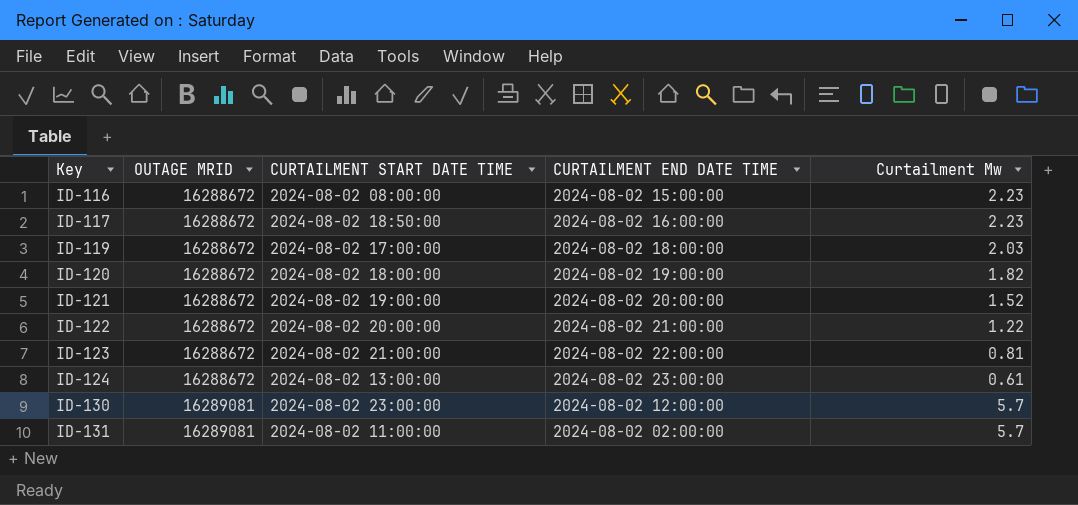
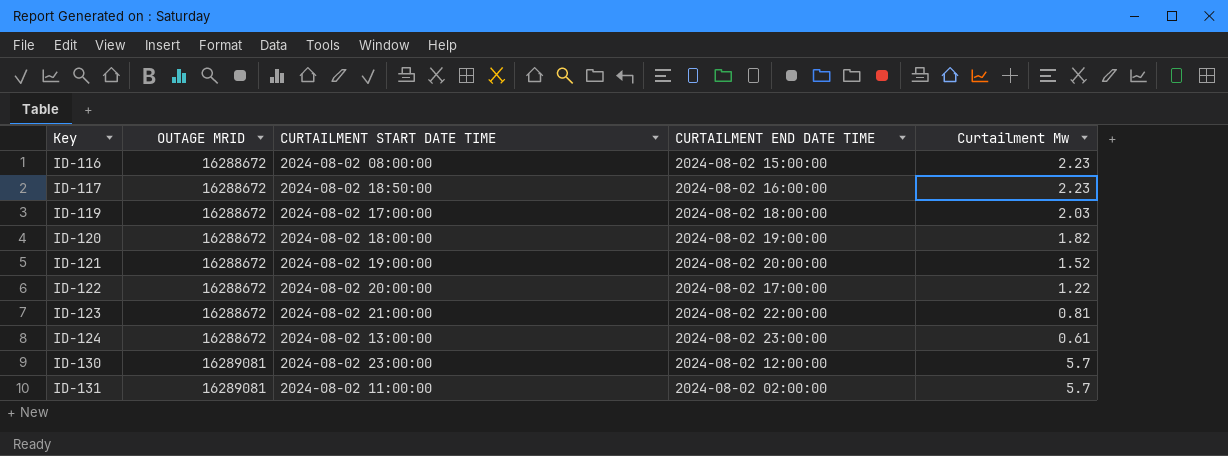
ID-122 | CURTAILMENT END DATE TIME: 2024-08-02 21:00:00 -> 2024-08-02 17:00:00

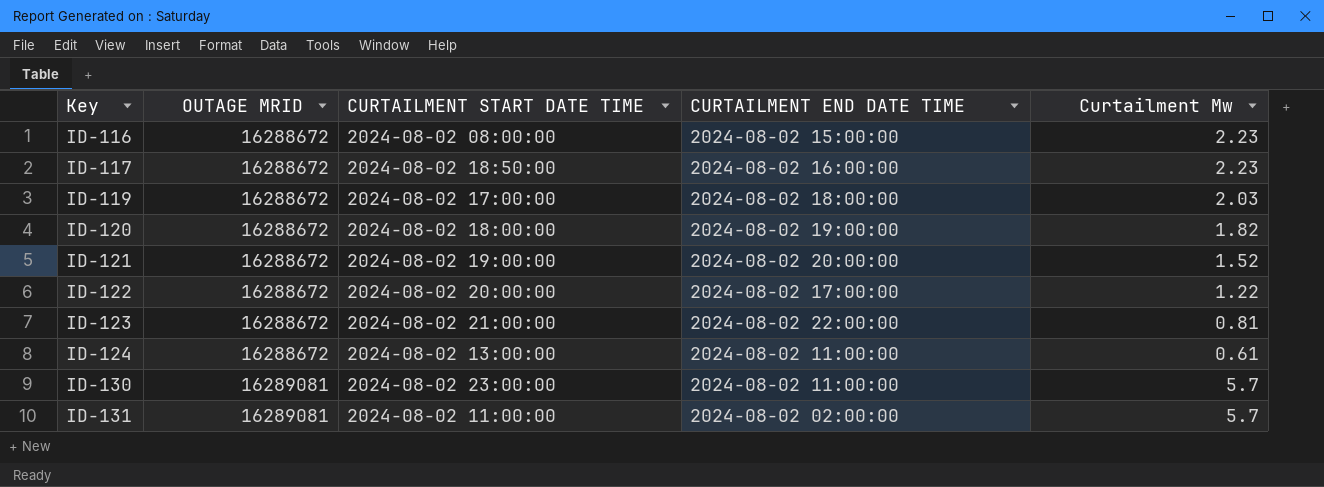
ID-124 | CURTAILMENT END DATE TIME: 2024-08-02 23:00:00 -> 2024-08-02 11:00:00
ID-130 | CURTAILMENT END DATE TIME: 2024-08-02 12:00:00 -> 2024-08-02 11:00:00

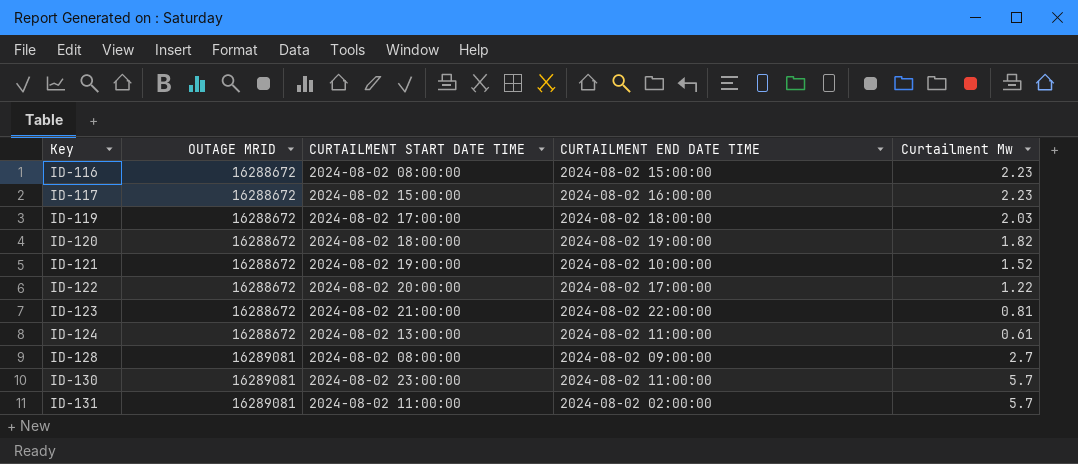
ID-117 | CURTAILMENT START DATE TIME: 2024-08-02 18:50:00 -> 2024-08-02 15:00:00
ID-121 | CURTAILMENT END DATE TIME: 2024-08-02 20:00:00 -> 2024-08-02 10:00:00
row ID-128: none -> 16289081 | 2024-08-02 08:00:00 | 2024-08-02 09:00:00 | 2.7

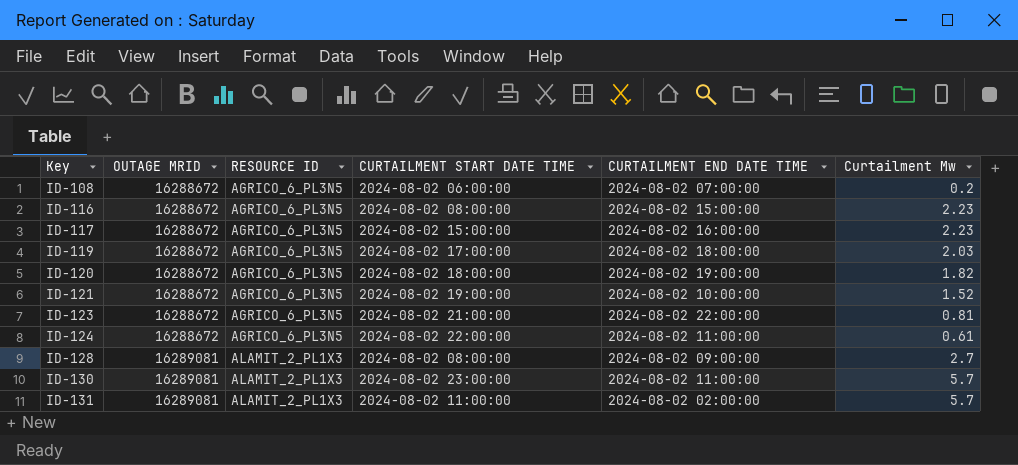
column RESOURCE ID | position: none -> 3
row ID-122: 16288672 | 2024-08-02 20:00:00 | 2024-08-02 17:00:00 | 1.22 -> none
row ID-108: none -> 16288672 | AGRICO_6_PL3N5 | 2024-08-02 06:00:00 | 2024-08-02 07:00:00 | 0.2
ID-124 | CURTAILMENT START DATE TIME: 2024-08-02 13:00:00 -> 2024-08-02 22:00:00

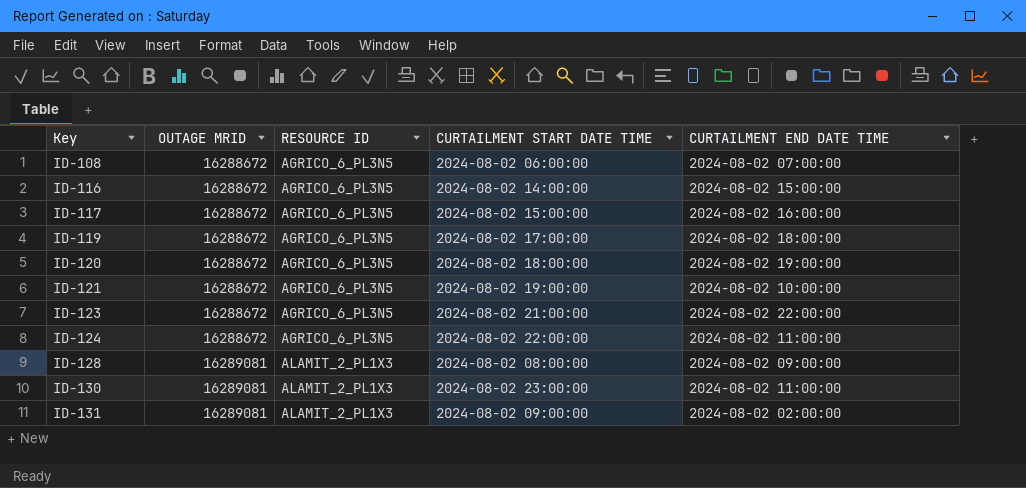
column Curtailment Mw | position: 6 -> none
ID-116 | CURTAILMENT START DATE TIME: 2024-08-02 08:00:00 -> 2024-08-02 14:00:00
ID-131 | CURTAILMENT START DATE TIME: 2024-08-02 11:00:00 -> 2024-08-02 09:00:00

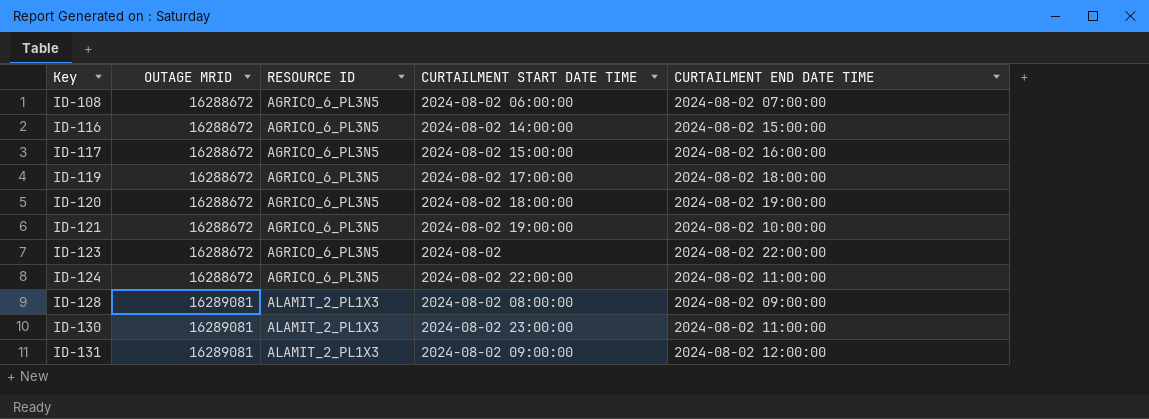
ID-123 | CURTAILMENT START DATE TIME: 2024-08-02 21:00:00 -> 2024-08-02
ID-131 | CURTAILMENT END DATE TIME: 2024-08-02 02:00:00 -> 2024-08-02 12:00:00

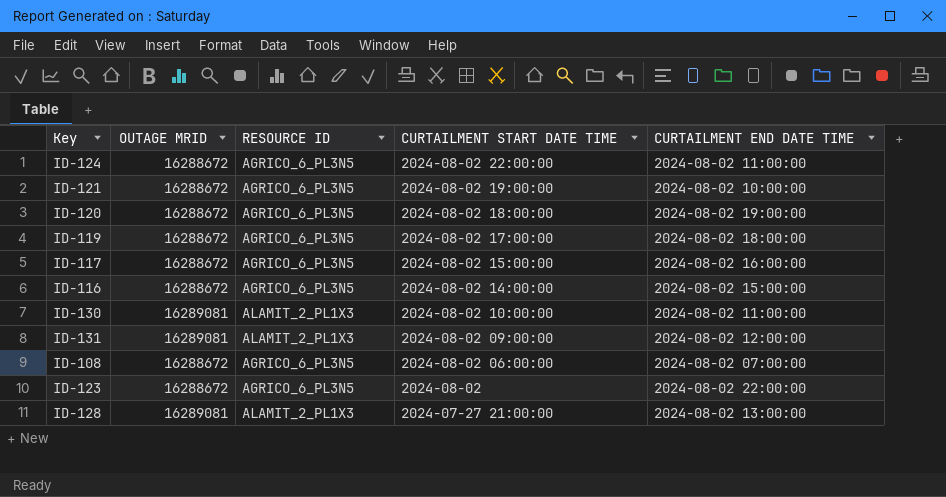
row order: Key ascending -> CURTAILMENT START DATE TIME descending
ID-130 | CURTAILMENT START DATE TIME: 2024-08-02 23:00:00 -> 2024-08-02 10:00:00
ID-128 | CURTAILMENT START DATE TIME: 2024-08-02 08:00:00 -> 2024-07-27 21:00:00
ID-128 | CURTAILMENT END DATE TIME: 2024-08-02 09:00:00 -> 2024-08-02 13:00:00

